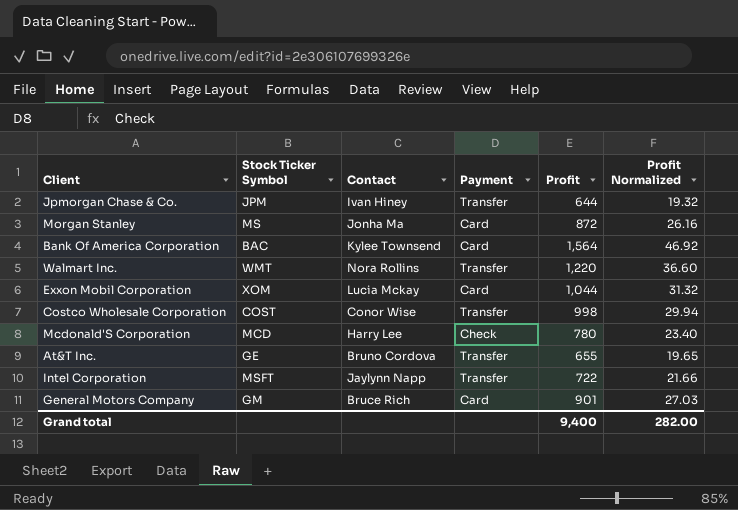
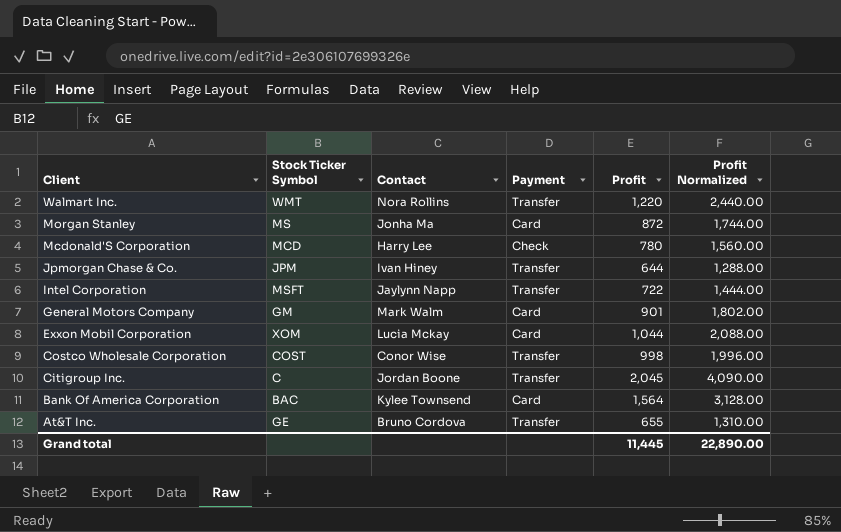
row order: none -> Client descending
column Profit Normalized | formula: [Profit] * 0.03 -> [Profit] * 2
General Motors Company | Contact: Bruce Rich -> Mark Walm
row Citigroup Inc.: none -> C | Jordan Boone | Transfer | 2,045 | 4,090.00
Grand total | Profit: 9,400 -> 11,445
Grand total | Profit Normalized: 282.00 -> 22,890.00

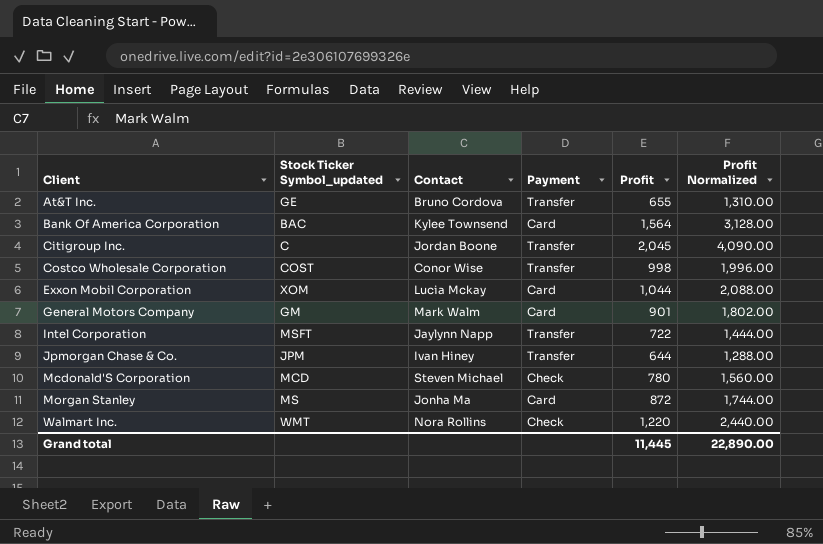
row order: Client descending -> Client ascending
column name: Stock Ticker Symbol -> Stock Ticker Symbol_updated
Mcdonald'S Corporation | Contact: Harry Lee -> Steven Michael
Walmart Inc. | Payment: Transfer -> Check

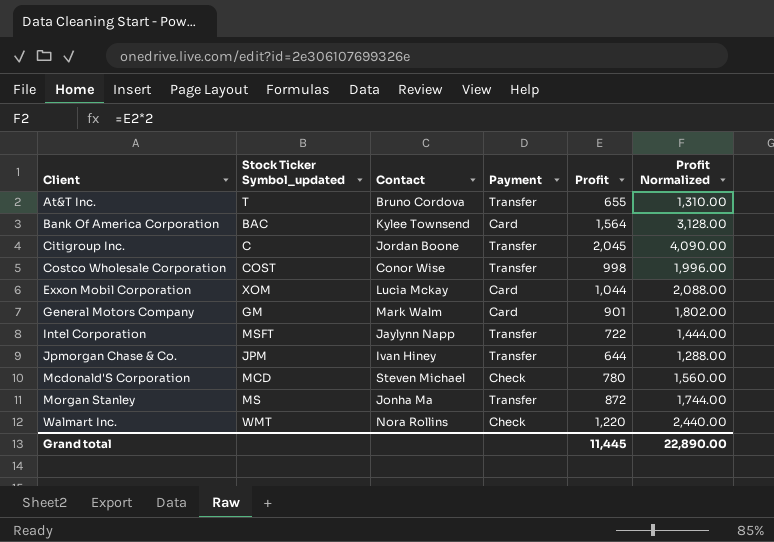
At&T Inc. | Stock Ticker Symbol_updated: GE -> T
Morgan Stanley | Payment: Card -> Transfer

